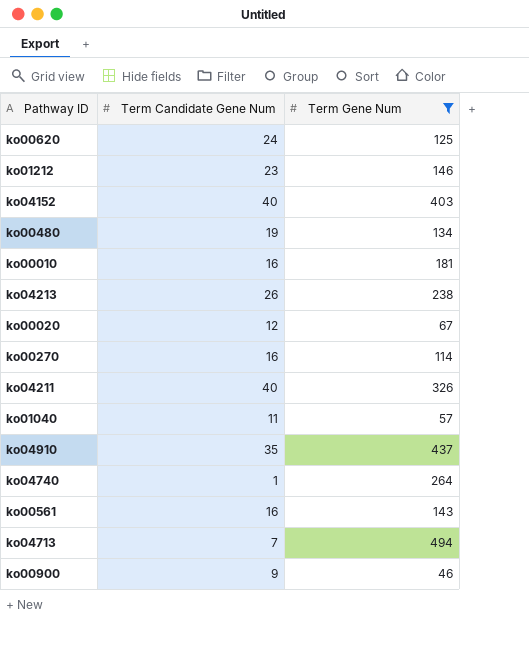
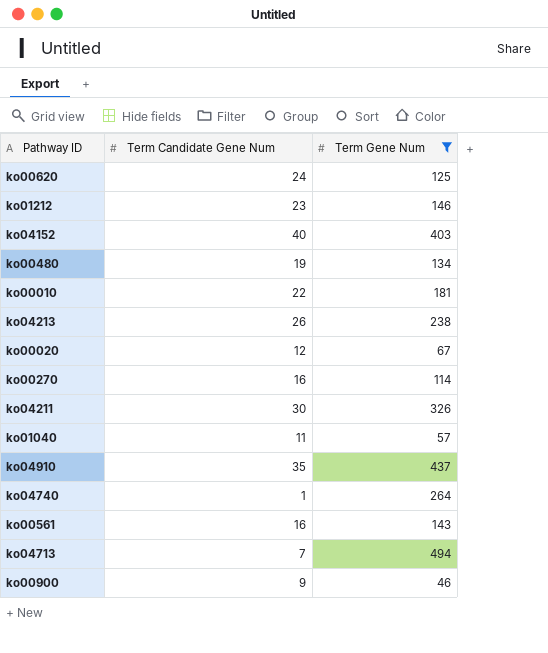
ko00010 | Term Candidate Gene Num: 16 -> 22
ko04211 | Term Candidate Gene Num: 40 -> 30

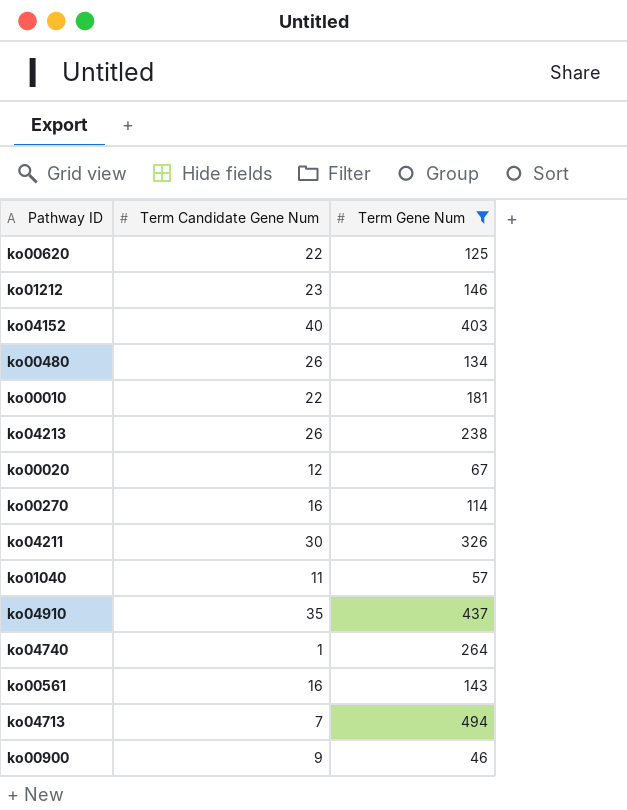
ko00620 | Term Candidate Gene Num: 24 -> 22
ko00480 | Term Candidate Gene Num: 19 -> 26

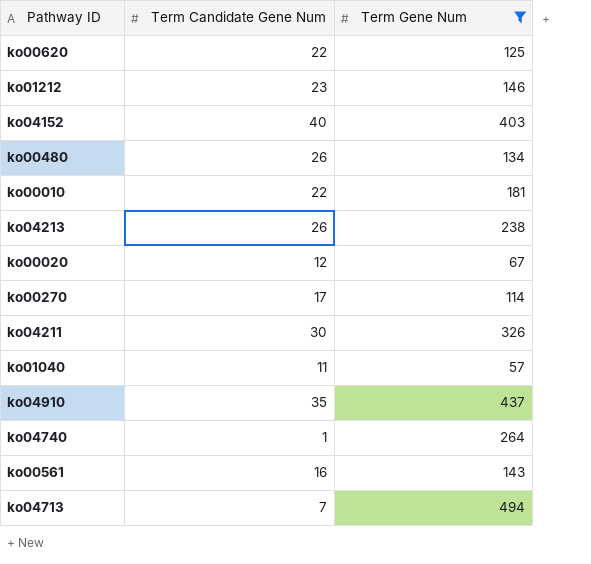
row ko00900: 9 | 46 -> none
ko00270 | Term Candidate Gene Num: 16 -> 17

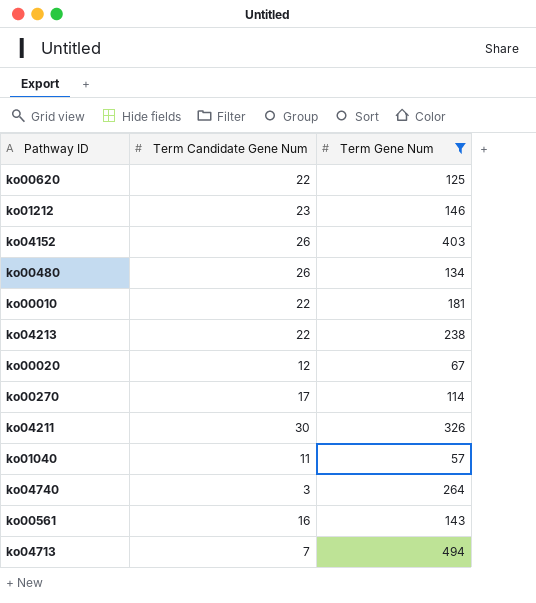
row ko04910: 35 | 437 -> none
ko04152 | Term Candidate Gene Num: 40 -> 26
ko04213 | Term Candidate Gene Num: 26 -> 22
ko04740 | Term Candidate Gene Num: 1 -> 3

